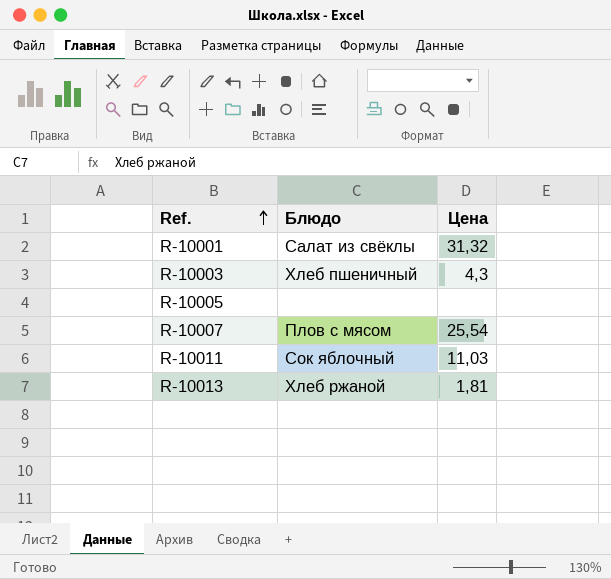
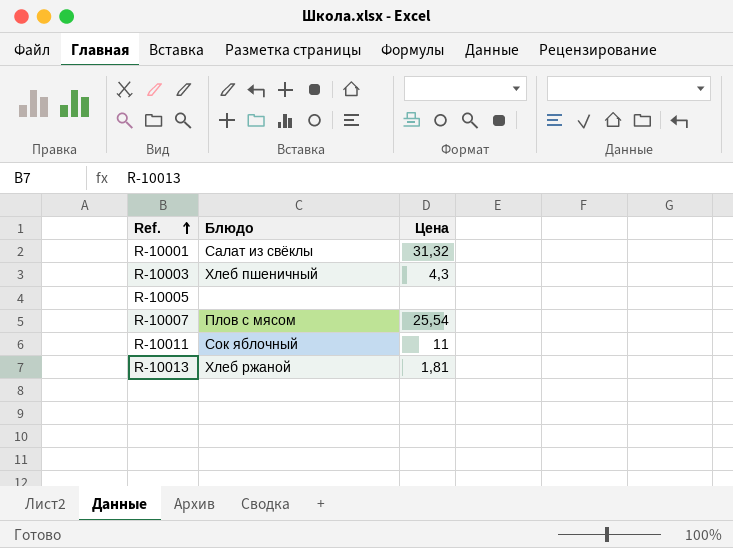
R-10011 | Цена: 11,03 -> 11

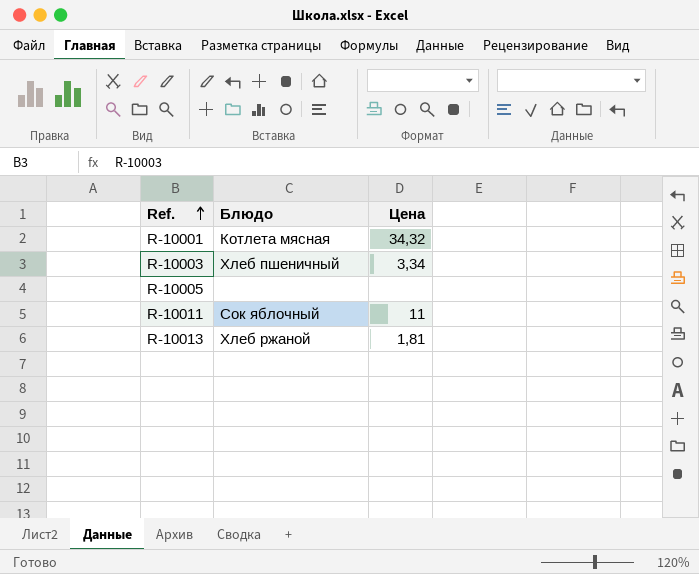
row R-10007: Плов с мясом | 25,54 -> none
R-10001 | Блюдо: Салат из свёклы -> Котлета мясная
R-10001 | Цена: 31,32 -> 34,32
R-10003 | Цена: 4,3 -> 3,34

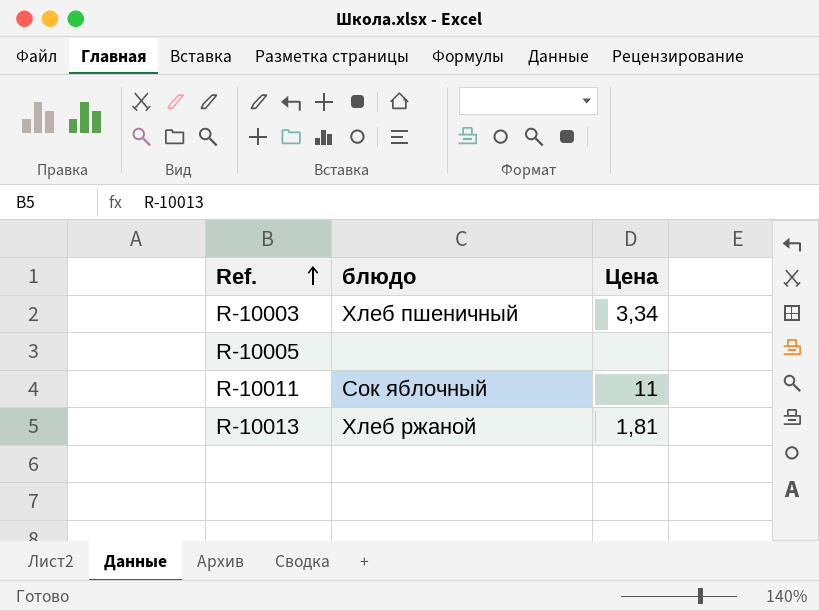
column name: Блюдо -> блюдо
row R-10001: Котлета мясная | 34,32 -> none

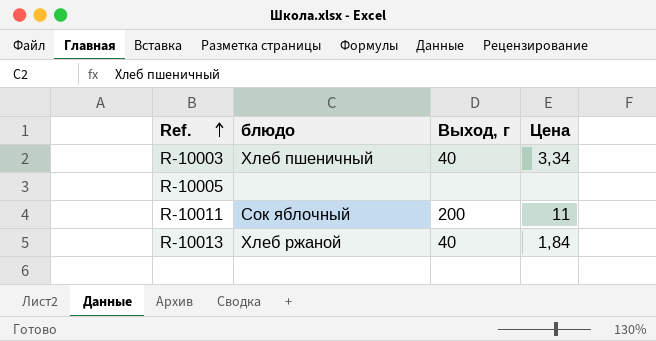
column Выход, г | position: none -> 3
R-10013 | Цена: 1,81 -> 1,84

